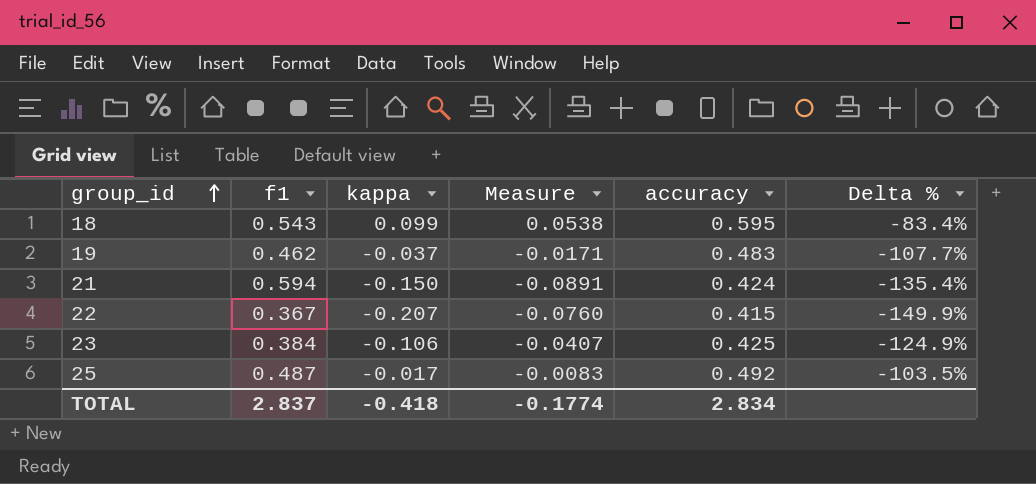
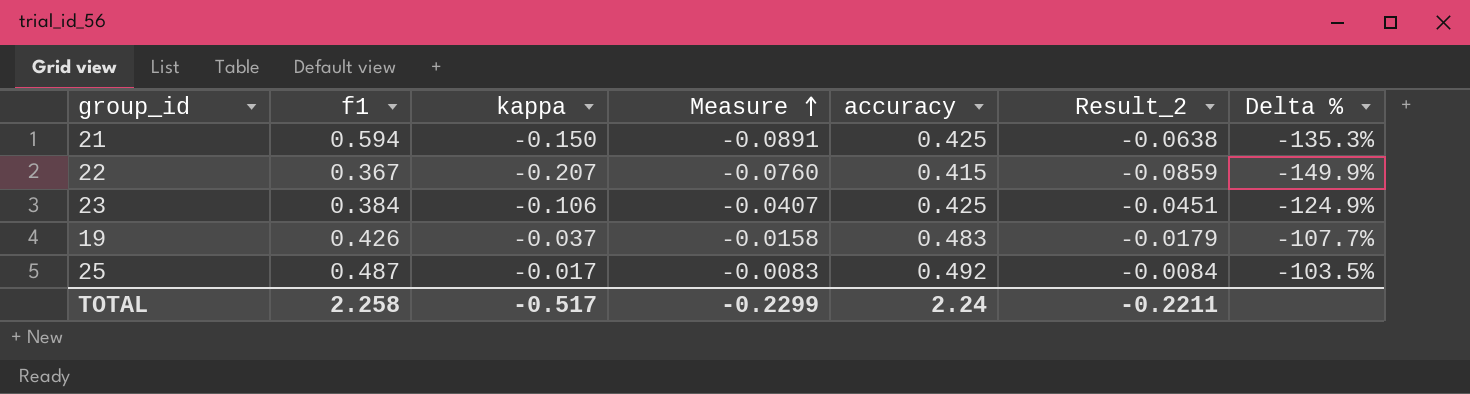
row order: group_id ascending -> Measure ascending
column Result_2 | formula: none -> [kappa] * [accuracy]
row 18: 0.543 | 0.099 | 0.0538 | 0.595 | -83.4% -> none
21 | accuracy: 0.424 -> 0.425
21 | Delta %: -135.4% -> -135.3%
19 | f1: 0.462 -> 0.426
19 | Measure: -0.0171 -> -0.0158
TOTAL | f1: 2.837 -> 2.258
TOTAL | kappa: -0.418 -> -0.517
TOTAL | Measure: -0.1774 -> -0.2299
TOTAL | accuracy: 2.834 -> 2.24

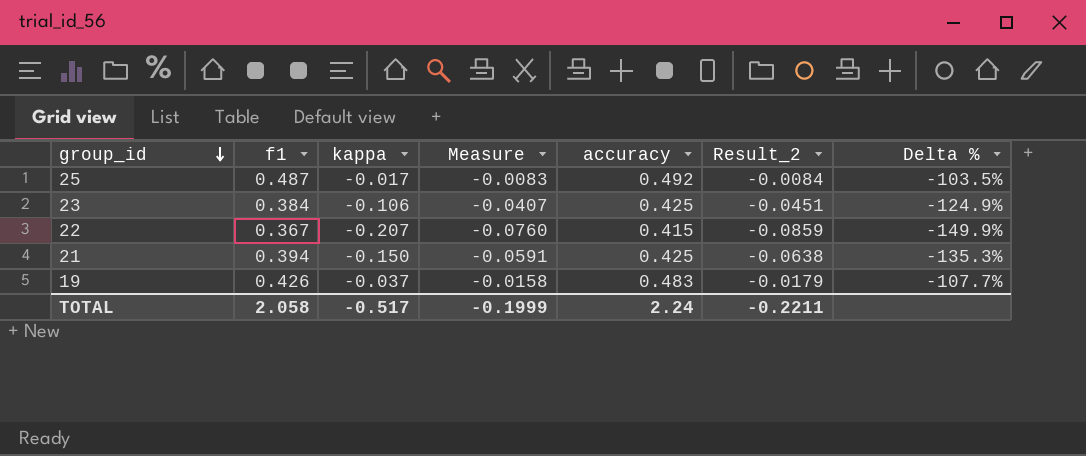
row order: Measure ascending -> group_id descending
21 | f1: 0.594 -> 0.394
21 | Measure: -0.0891 -> -0.0591
TOTAL | f1: 2.258 -> 2.058
TOTAL | Measure: -0.2299 -> -0.1999

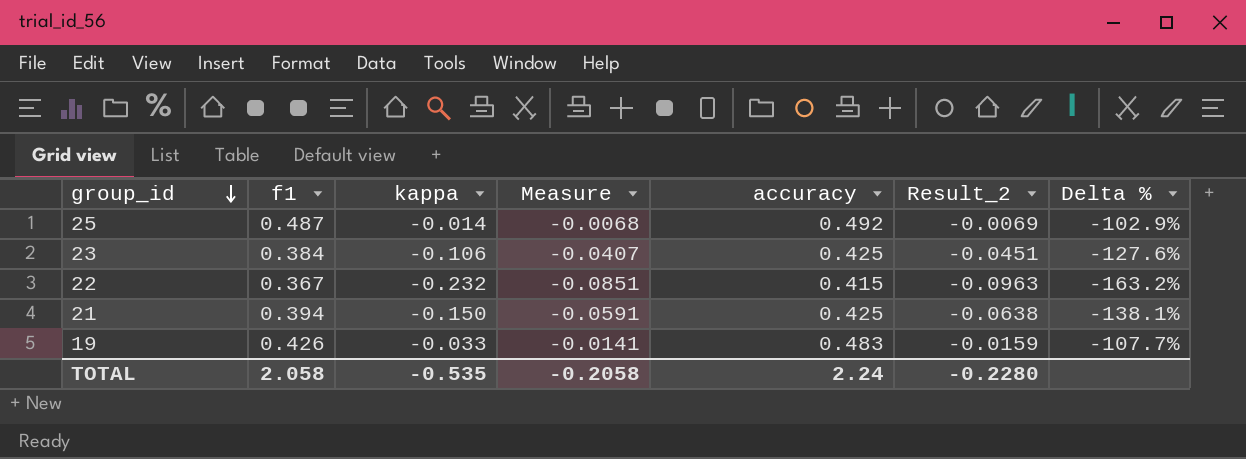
column Delta % | formula: ([kappa] - [accuracy]) / [accuracy] -> ([kappa] - [f1]) / [f1]
25 | kappa: -0.017 -> -0.014
25 | Measure: -0.0083 -> -0.0068
25 | Result_2: -0.0084 -> -0.0069
22 | kappa: -0.207 -> -0.232
22 | Measure: -0.0760 -> -0.0851
22 | Result_2: -0.0859 -> -0.0963
19 | kappa: -0.037 -> -0.033
19 | Measure: -0.0158 -> -0.0141
19 | Result_2: -0.0179 -> -0.0159
TOTAL | kappa: -0.517 -> -0.535
TOTAL | Measure: -0.1999 -> -0.2058
TOTAL | Result_2: -0.2211 -> -0.2280

